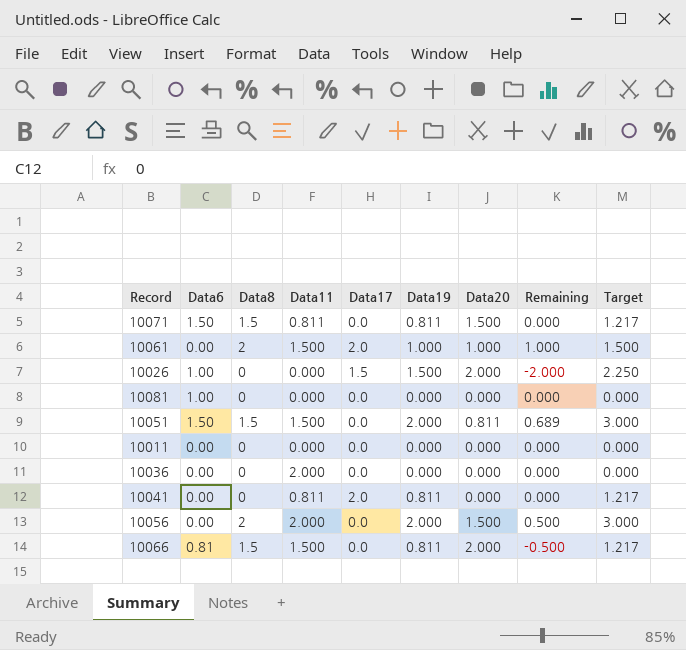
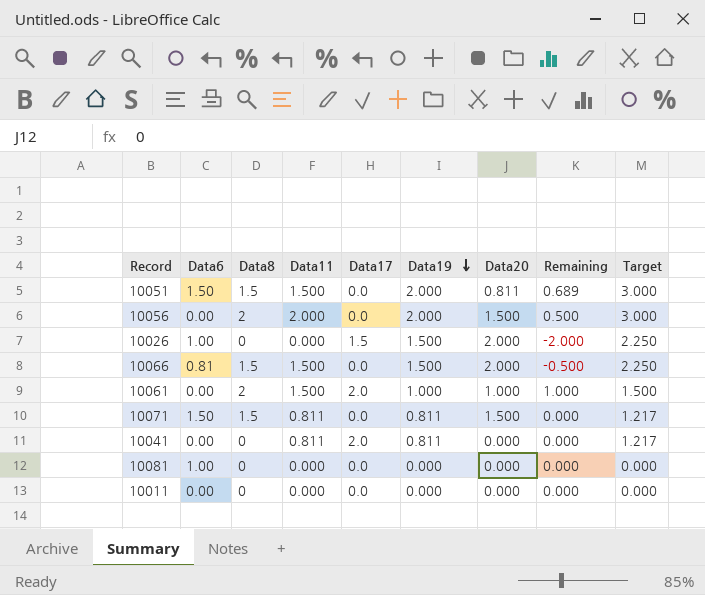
row order: none -> Data19 descending
row 10036: 0.00 | 0 | 2.000 | 0.0 | 0.000 | 0.000 | 0.000 | 0.000 -> none
10066 | Data19: 0.811 -> 1.500
10066 | Target: 1.217 -> 2.250

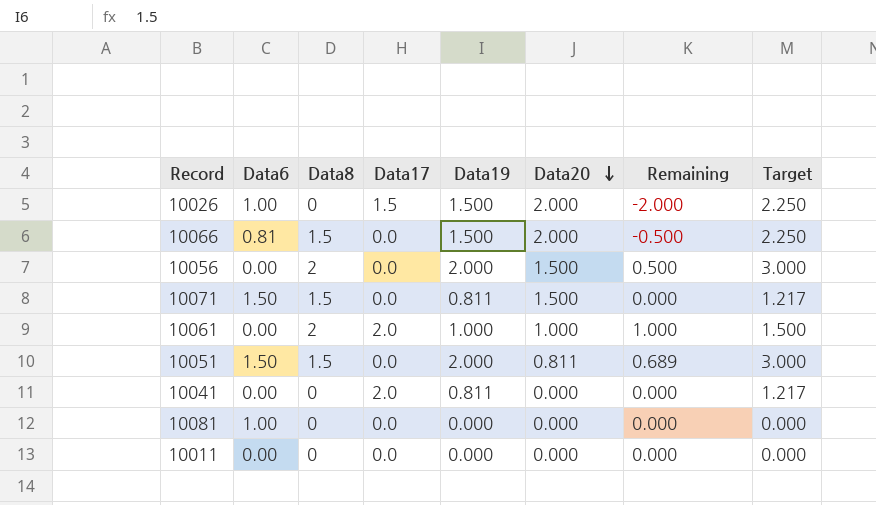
row order: Data19 descending -> Data20 descending
column Data11 | position: 4 -> none

